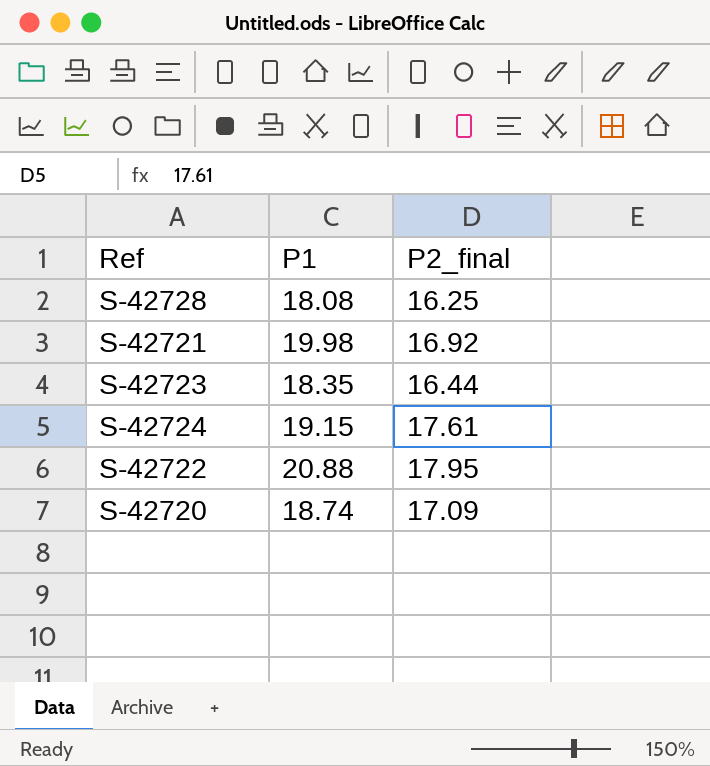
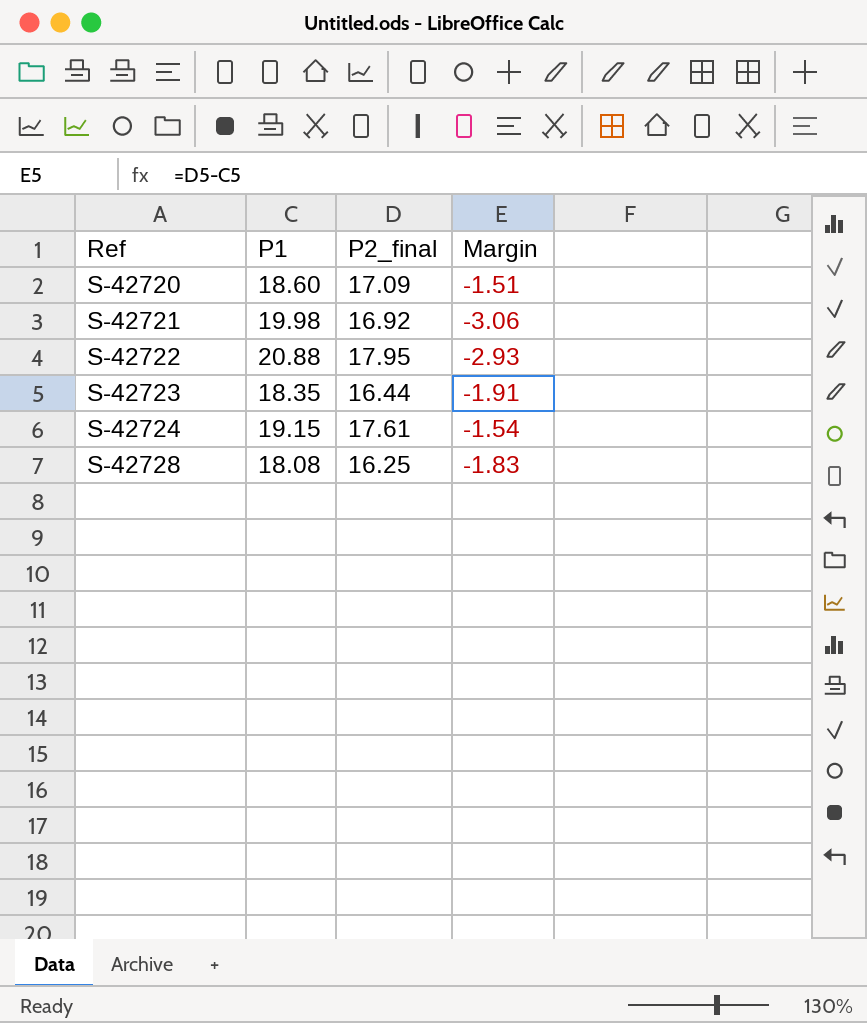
row order: none -> Ref ascending
column Margin | formula: none -> [P2_final] - [P1]
S-42720 | P1: 18.74 -> 18.60

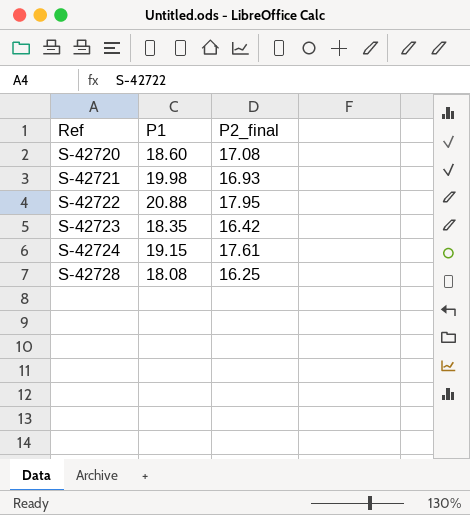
column Margin | formula: [P2_final] - [P1] -> none
S-42720 | P2_final: 17.09 -> 17.08
S-42721 | P2_final: 16.92 -> 16.93
S-42723 | P2_final: 16.44 -> 16.42

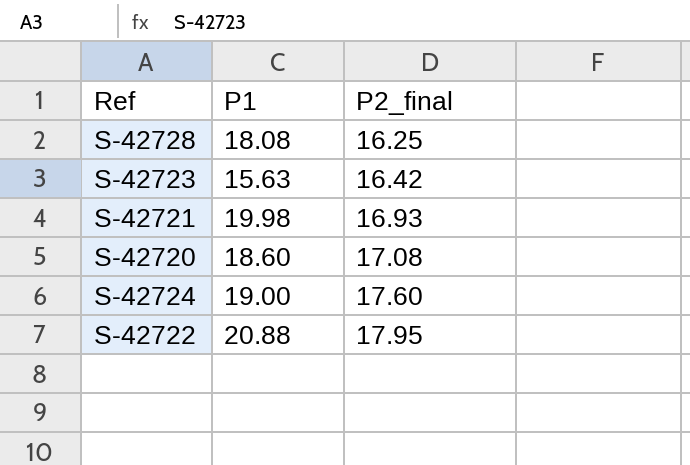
row order: Ref ascending -> P2_final ascending
S-42723 | P1: 18.35 -> 15.63
S-42724 | P1: 19.15 -> 19.00
S-42724 | P2_final: 17.61 -> 17.60

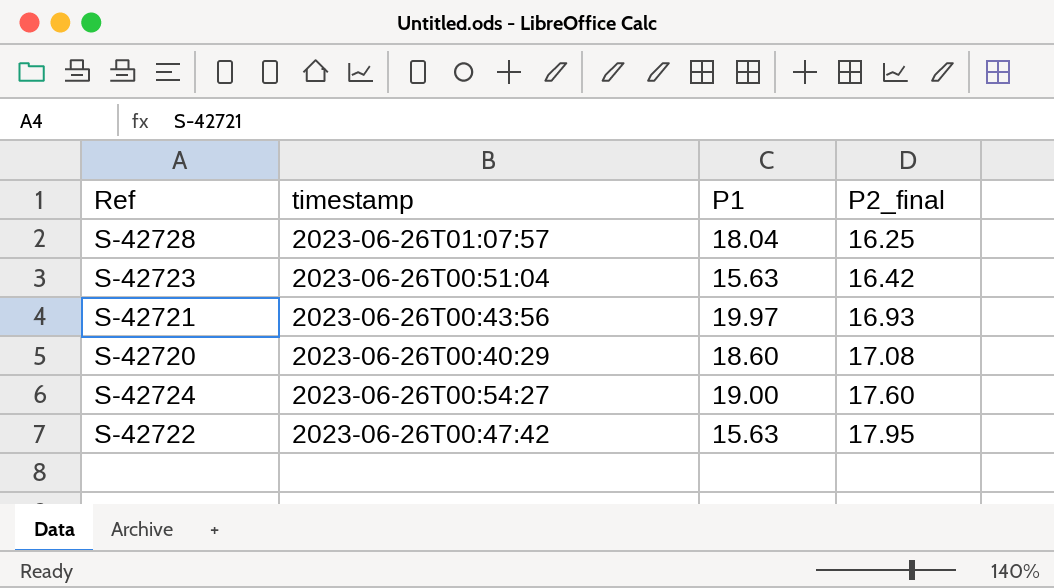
column timestamp | position: none -> 2
S-42728 | P1: 18.08 -> 18.04
S-42721 | P1: 19.98 -> 19.97
S-42722 | P1: 20.88 -> 15.63

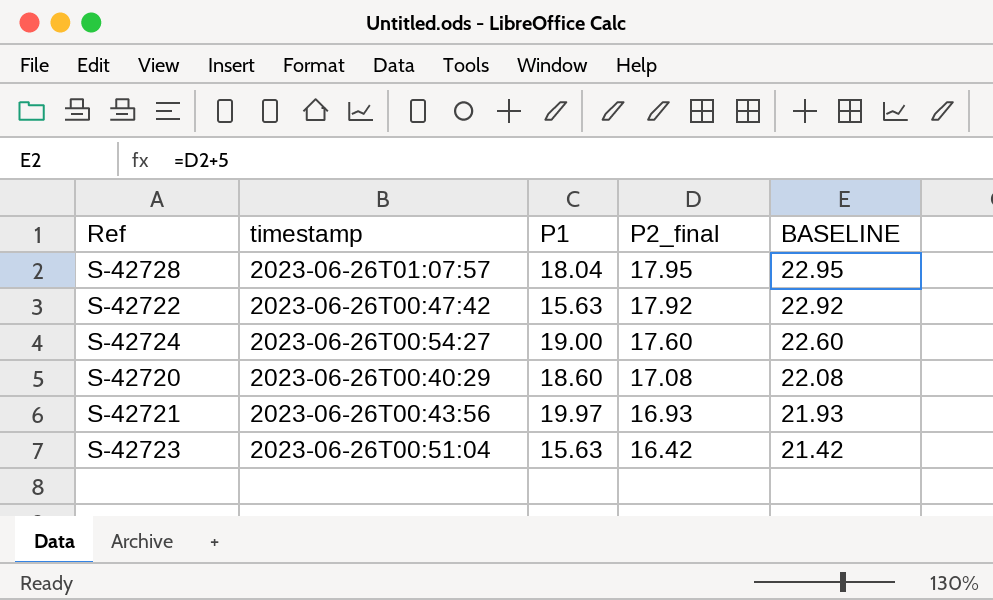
row order: P2_final ascending -> P2_final descending
column BASELINE | formula: none -> [P2_final] + 5
S-42728 | P2_final: 16.25 -> 17.95
S-42722 | P2_final: 17.95 -> 17.92

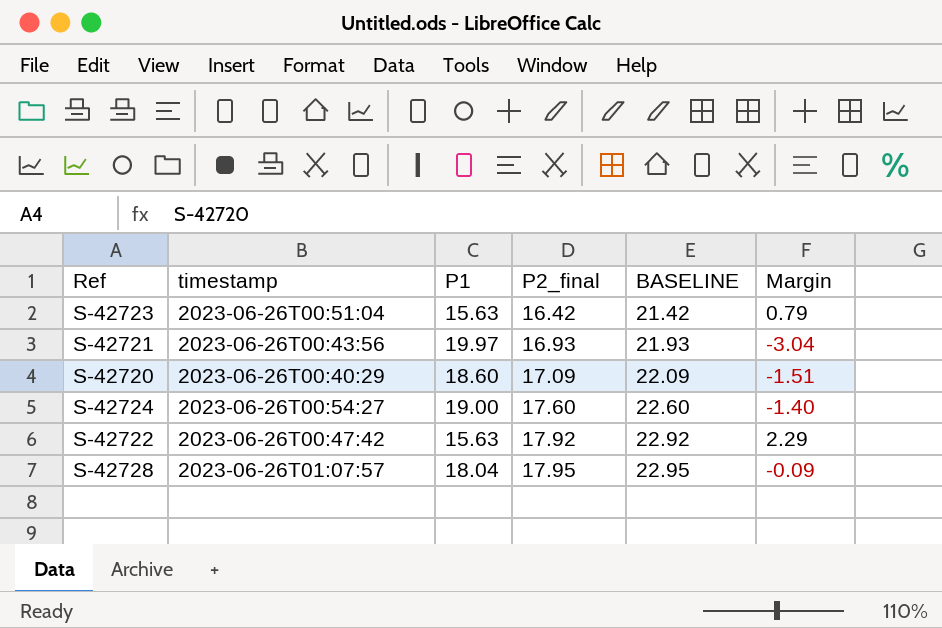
row order: P2_final descending -> P2_final ascending
column Margin | formula: none -> [P2_final] - [P1]
S-42720 | P2_final: 17.08 -> 17.09
S-42720 | BASELINE: 22.08 -> 22.09

